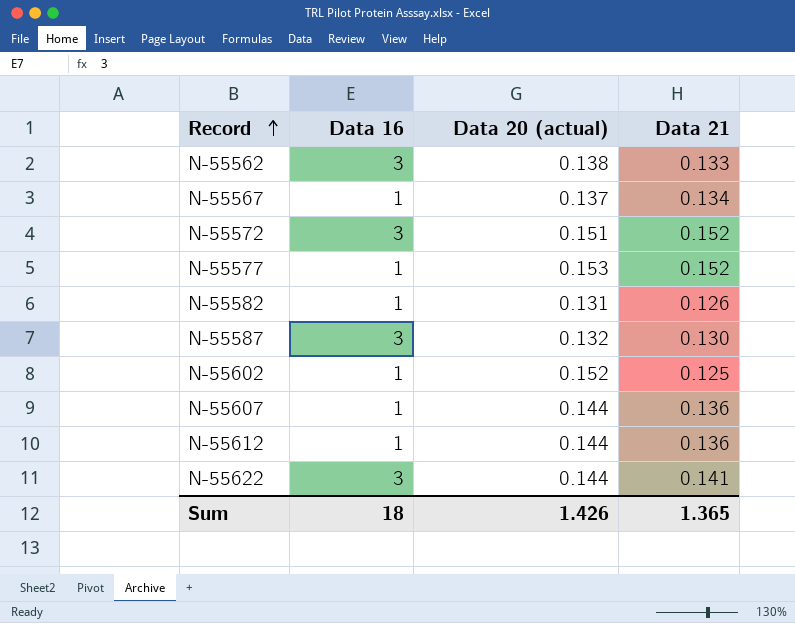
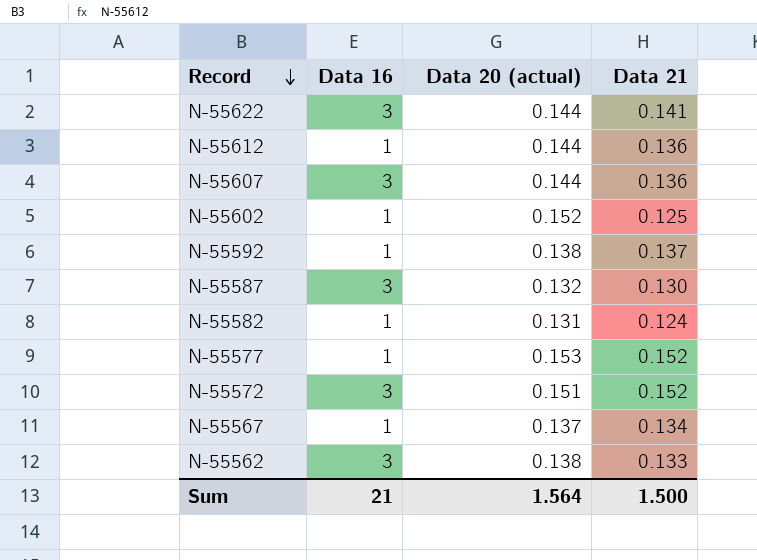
row order: Record ascending -> Record descending
N-55607 | Data 16: 1 -> 3
row N-55592: none -> 1 | 0.138 | 0.137
N-55582 | Data 21: 0.126 -> 0.124
Sum | Data 16: 18 -> 21
Sum | Data 20 (actual): 1.426 -> 1.564
Sum | Data 21: 1.365 -> 1.500

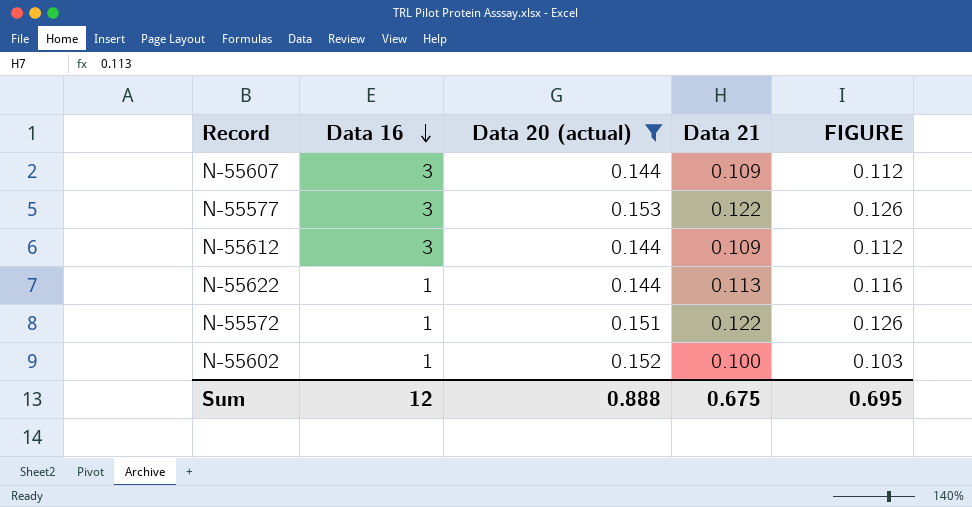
filter: none -> Data 20 (actual) >= 0.144
row order: Record descending -> Data 16 descending
column FIGURE | formula: none -> [Data 21] * 1.03
N-55607 | Data 21: 0.136 -> 0.109
N-55577 | Data 16: 1 -> 3
N-55577 | Data 21: 0.152 -> 0.122
N-55612 | Data 16: 1 -> 3
N-55612 | Data 21: 0.136 -> 0.109
N-55622 | Data 16: 3 -> 1
N-55622 | Data 21: 0.141 -> 0.113
N-55572 | Data 16: 3 -> 1
N-55572 | Data 21: 0.152 -> 0.122
N-55602 | Data 21: 0.125 -> 0.100
Sum | Data 16: 21 -> 12
Sum | Data 20 (actual): 1.564 -> 0.888
Sum | Data 21: 1.500 -> 0.675

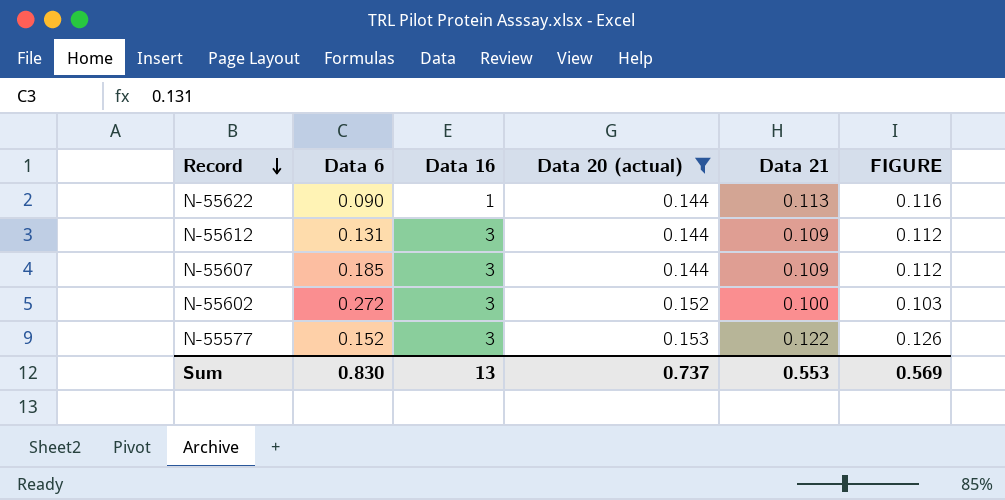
row order: Data 16 descending -> Record descending
column Data 6 | position: none -> 2
row N-55572: 1 | 0.151 | 0.122 | 0.126 -> none
N-55602 | Data 16: 1 -> 3
Sum | Data 16: 12 -> 13
Sum | Data 20 (actual): 0.888 -> 0.737
Sum | Data 21: 0.675 -> 0.553
Sum | FIGURE: 0.695 -> 0.569

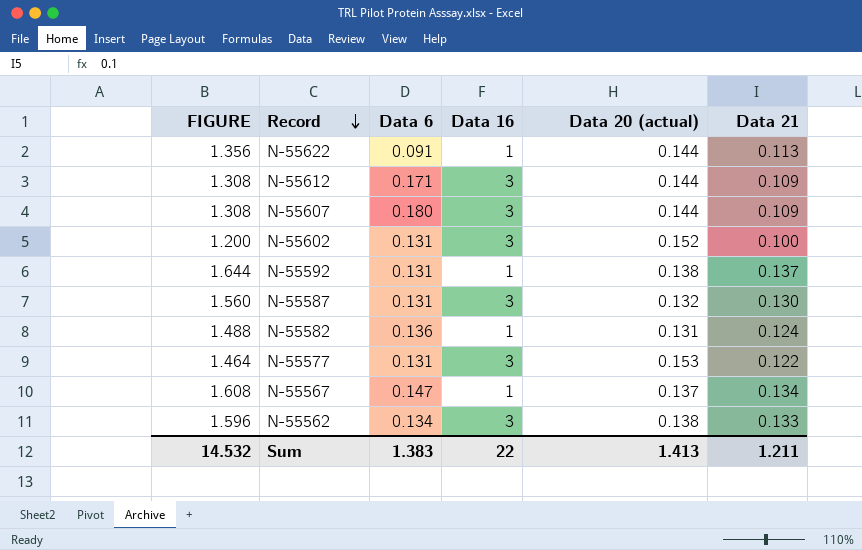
filter: Data 20 (actual) >= 0.144 -> none
column FIGURE | formula: [Data 21] * 1.03 -> [Data 21] * 12
column FIGURE | position: 6 -> 1
N-55622 | Data 6: 0.090 -> 0.091
N-55612 | Data 6: 0.131 -> 0.171
N-55607 | Data 6: 0.185 -> 0.180
N-55602 | Data 6: 0.272 -> 0.131
N-55577 | Data 6: 0.152 -> 0.131
Sum | FIGURE: 0.569 -> 14.532
Sum | Data 6: 0.830 -> 1.383
Sum | Data 16: 13 -> 22
Sum | Data 20 (actual): 0.737 -> 1.413
Sum | Data 21: 0.553 -> 1.211

